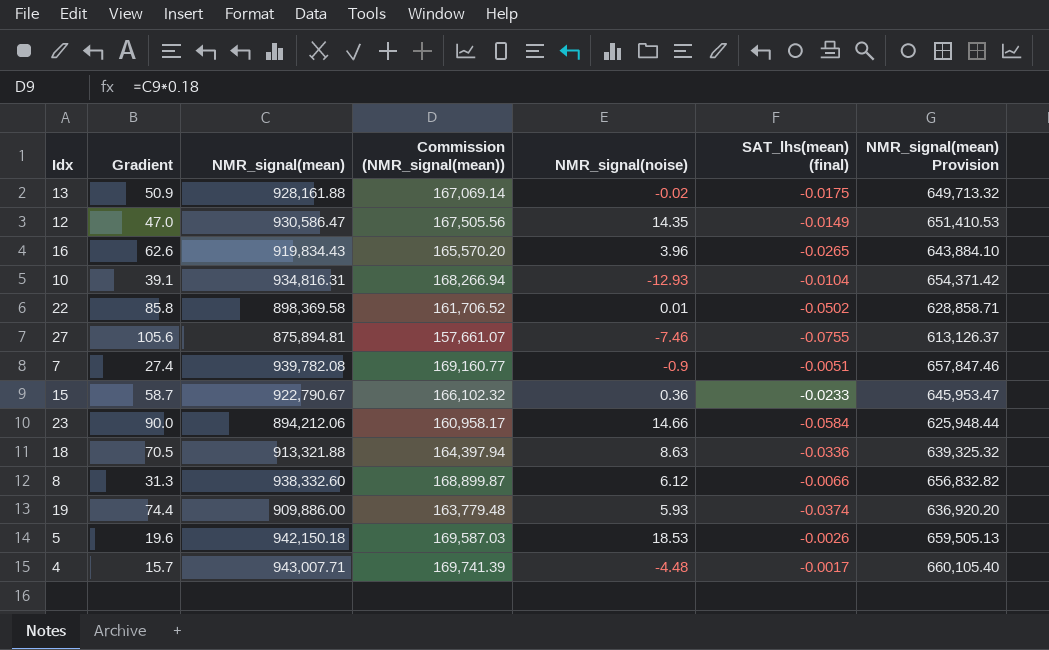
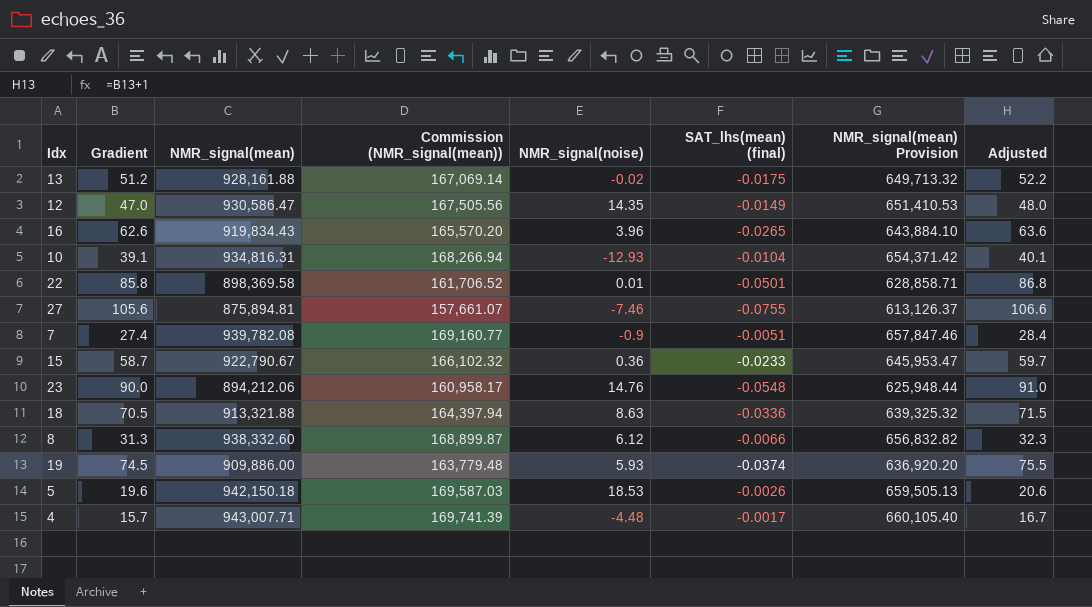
column Adjusted | formula: none -> [Gradient] + 1
13 | Gradient: 50.9 -> 51.2
22 | SAT_lhs(mean) (final): -0.0502 -> -0.0501
23 | NMR_signal(noise): 14.66 -> 14.76
23 | SAT_lhs(mean) (final): -0.0584 -> -0.0548
19 | Gradient: 74.4 -> 74.5

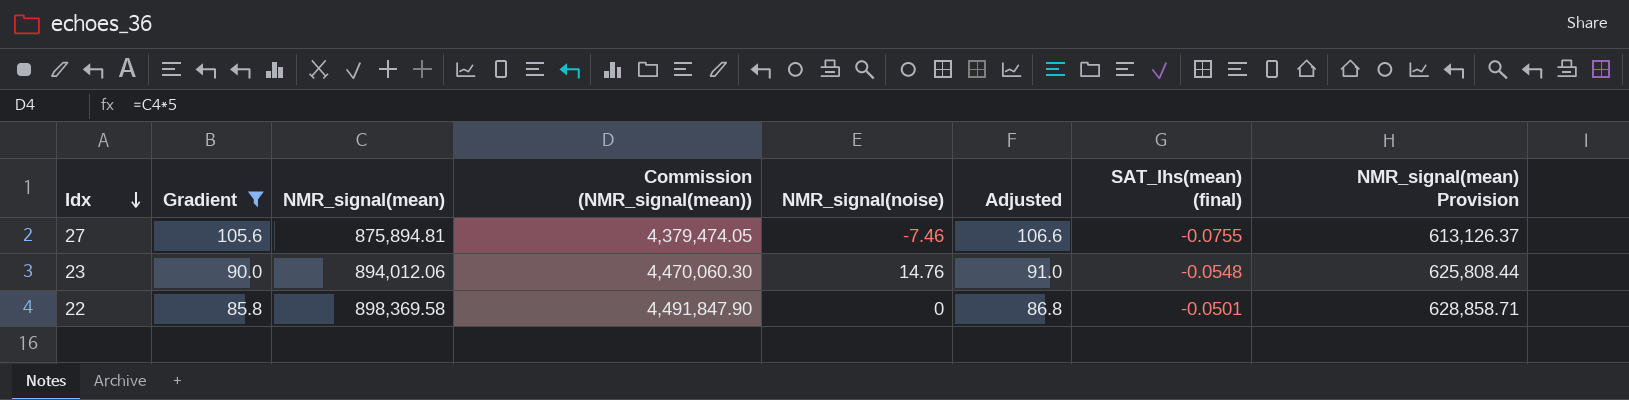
filter: none -> Gradient >= 85.8
row order: none -> Idx descending
column Commission (NMR_signal(mean)) | formula: [NMR_signal(mean)] * 0.18 -> [NMR_signal(mean)] * 5
column Adjusted | position: 8 -> 6
23 | NMR_signal(mean): 894,212.06 -> 894,012.06
23 | NMR_signal(mean) Provision: 625,948.44 -> 625,808.44
22 | NMR_signal(noise): 0.01 -> 0

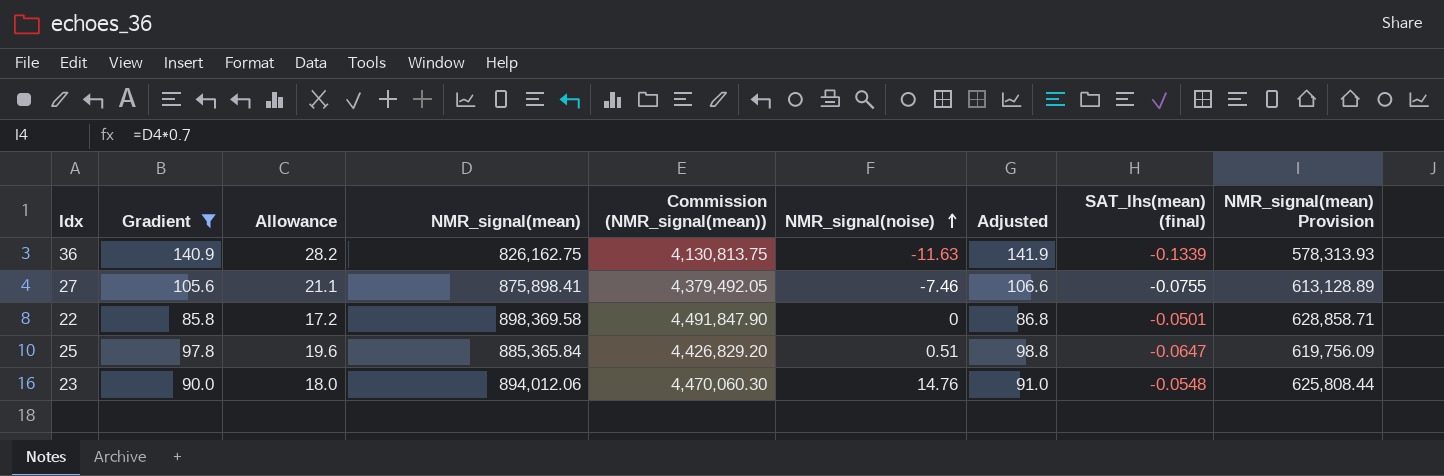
row order: Idx descending -> NMR_signal(noise) ascending
column Allowance | formula: none -> [Gradient] * 0.2
row 36: none -> 140.9 | 28.2 | 826,162.75 | 4,130,813.75 | -11.63 | 141.9 | -0.1339 | 578,313.93
27 | NMR_signal(mean): 875,894.81 -> 875,898.41
27 | Commission (NMR_signal(mean)): 4,379,474.05 -> 4,379,492.05
27 | NMR_signal(mean) Provision: 613,126.37 -> 613,128.89
row 25: none -> 97.8 | 19.6 | 885,365.84 | 4,426,829.20 | 0.51 | 98.8 | -0.0647 | 619,756.09

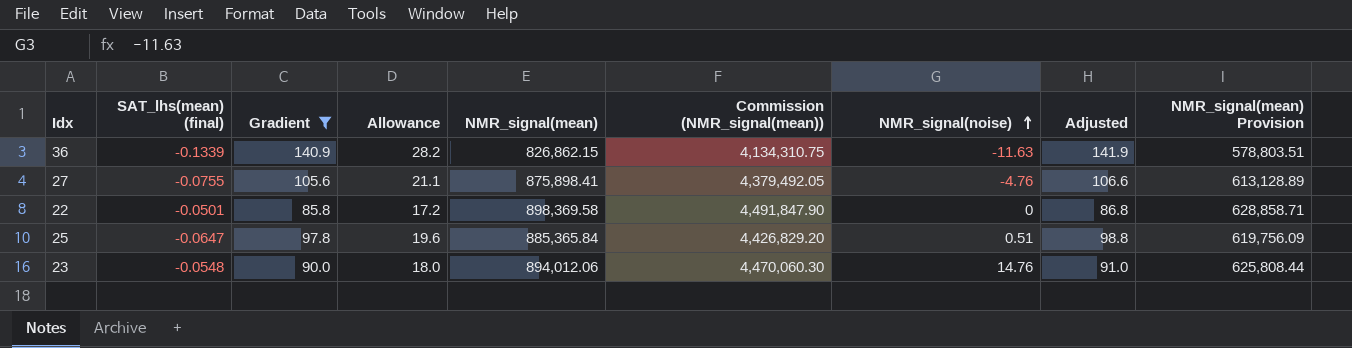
column SAT_lhs(mean) (final) | position: 8 -> 2
36 | NMR_signal(mean): 826,162.75 -> 826,862.15
36 | Commission (NMR_signal(mean)): 4,130,813.75 -> 4,134,310.75
36 | NMR_signal(mean) Provision: 578,313.93 -> 578,803.51
27 | NMR_signal(noise): -7.46 -> -4.76

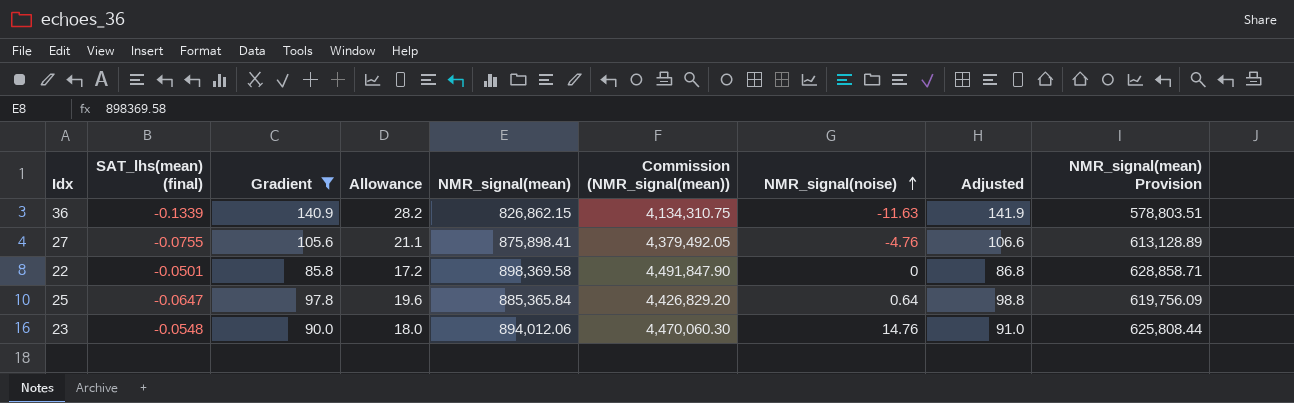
25 | NMR_signal(noise): 0.51 -> 0.64

